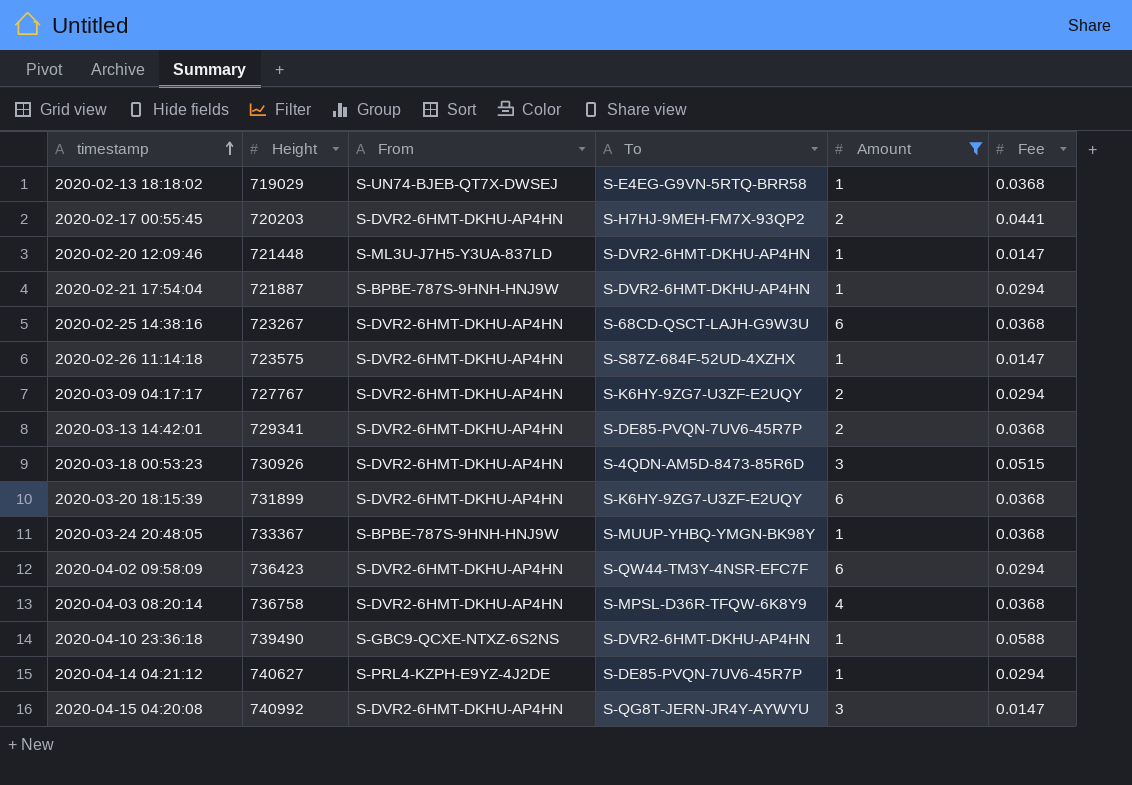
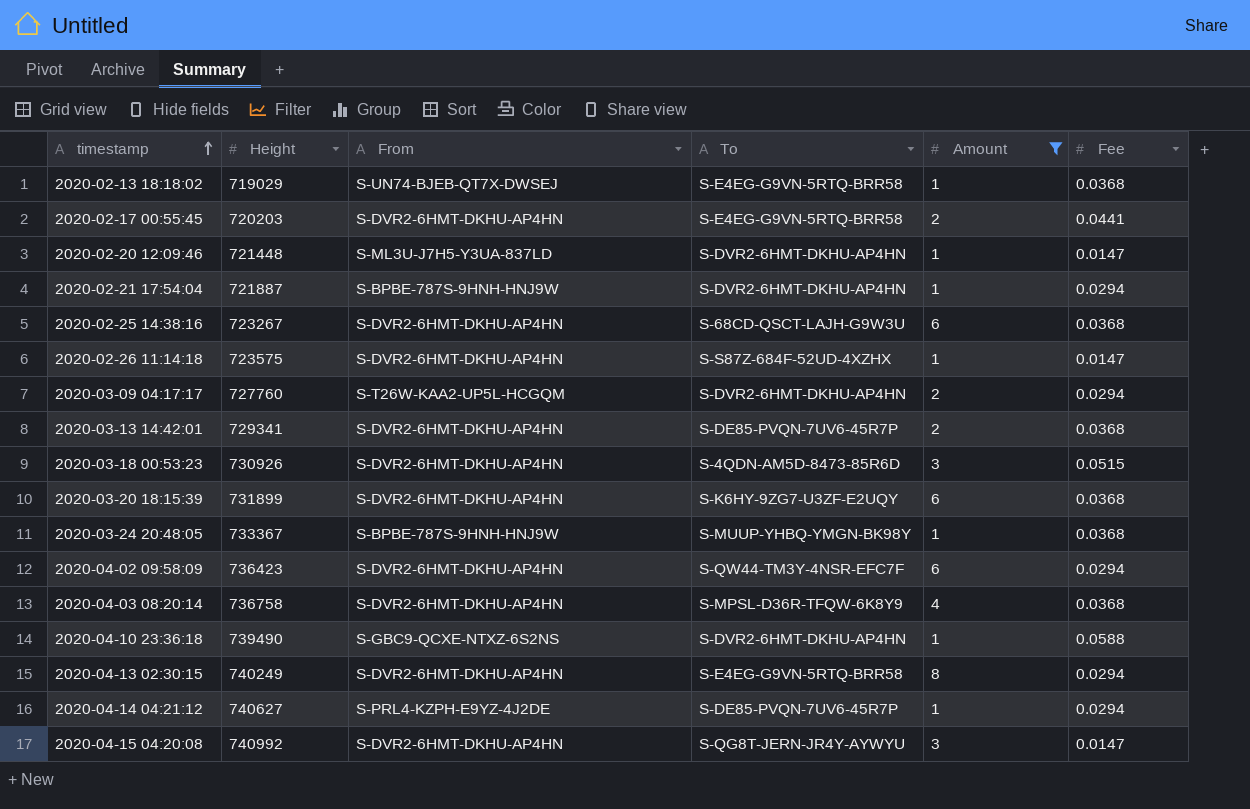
2020-02-17 00:55:45 | To: S-H7HJ-9MEH-FM7X-93QP2 -> S-E4EG-G9VN-5RTQ-BRR58
2020-03-09 04:17:17 | Height: 727767 -> 727760
2020-03-09 04:17:17 | From: S-DVR2-6HMT-DKHU-AP4HN -> S-T26W-KAA2-UP5L-HCGQM
2020-03-09 04:17:17 | To: S-K6HY-9ZG7-U3ZF-E2UQY -> S-DVR2-6HMT-DKHU-AP4HN
row 2020-04-13 02:30:15: none -> 740249 | S-DVR2-6HMT-DKHU-AP4HN | S-E4EG-G9VN-5RTQ-BRR58 | 8 | 0.0294

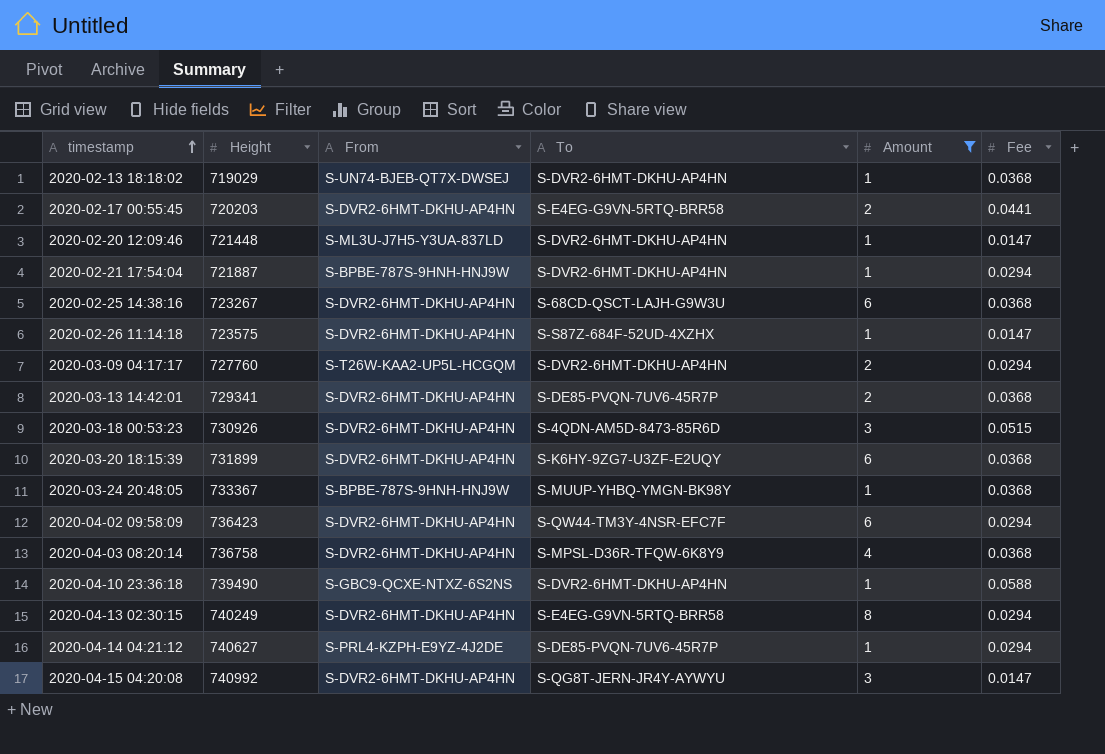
2020-02-13 18:18:02 | To: S-E4EG-G9VN-5RTQ-BRR58 -> S-DVR2-6HMT-DKHU-AP4HN

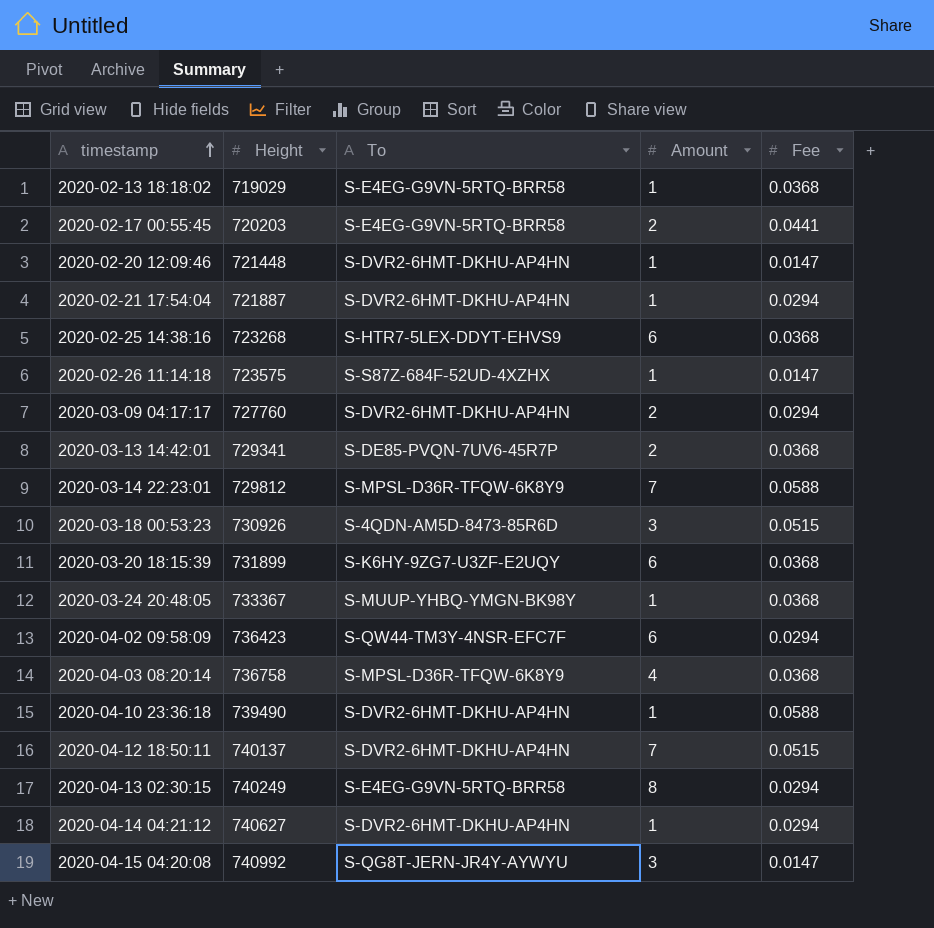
filter: Amount != 7 -> none
column From | position: 3 -> none
2020-02-13 18:18:02 | To: S-DVR2-6HMT-DKHU-AP4HN -> S-E4EG-G9VN-5RTQ-BRR58
2020-02-25 14:38:16 | Height: 723267 -> 723268
2020-02-25 14:38:16 | To: S-68CD-QSCT-LAJH-G9W3U -> S-HTR7-5LEX-DDYT-EHVS9
2020-04-14 04:21:12 | To: S-DE85-PVQN-7UV6-45R7P -> S-DVR2-6HMT-DKHU-AP4HN

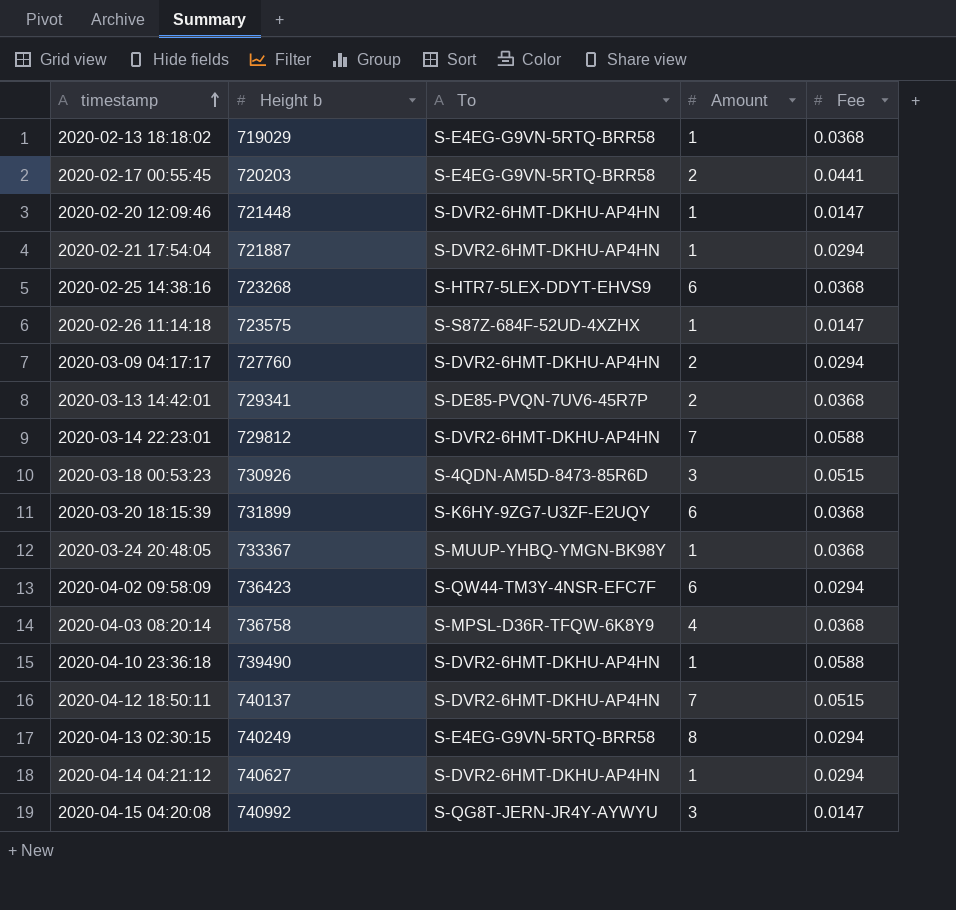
column name: Height -> Height b
2020-03-14 22:23:01 | To: S-MPSL-D36R-TFQW-6K8Y9 -> S-DVR2-6HMT-DKHU-AP4HN

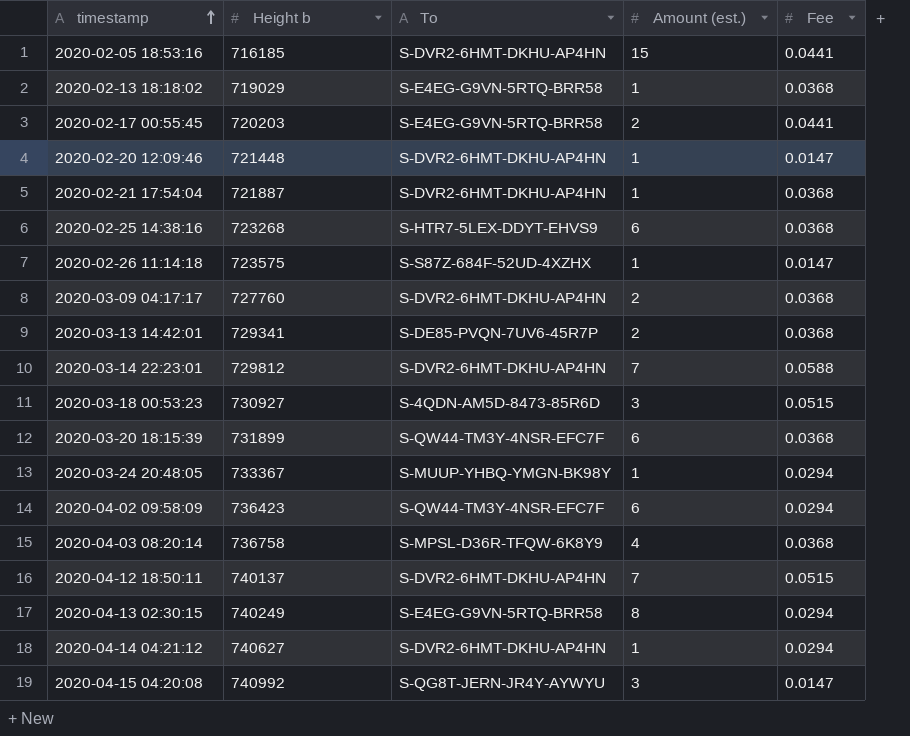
column name: Amount -> Amount (est.)
row 2020-04-10 23:36:18: 739490 | S-DVR2-6HMT-DKHU-AP4HN | 1 | 0.0588 -> none
row 2020-02-05 18:53:16: none -> 716185 | S-DVR2-6HMT-DKHU-AP4HN | 15 | 0.0441
2020-02-21 17:54:04 | Fee: 0.0294 -> 0.0368
2020-03-09 04:17:17 | Fee: 0.0294 -> 0.0368
2020-03-18 00:53:23 | Height b: 730926 -> 730927
2020-03-20 18:15:39 | To: S-K6HY-9ZG7-U3ZF-E2UQY -> S-QW44-TM3Y-4NSR-EFC7F
2020-03-24 20:48:05 | Fee: 0.0368 -> 0.0294

